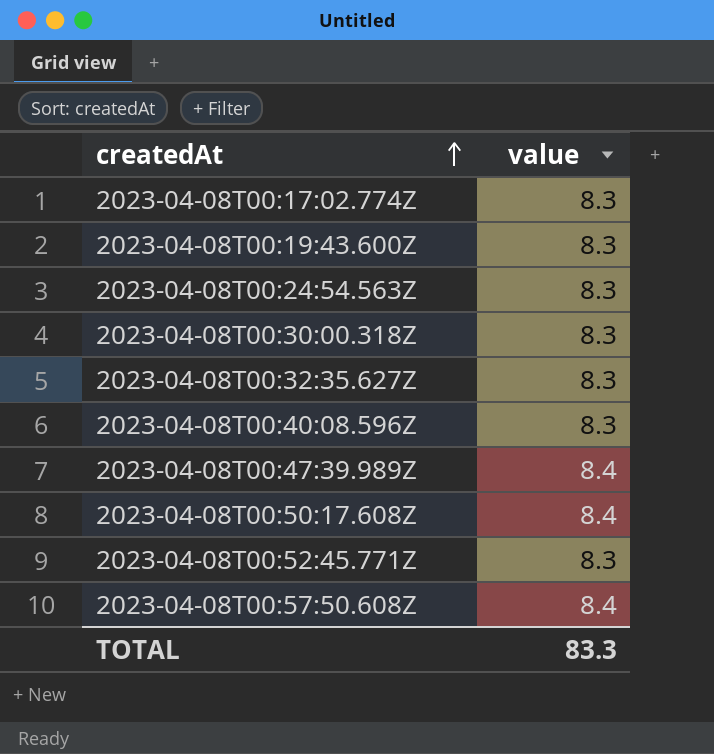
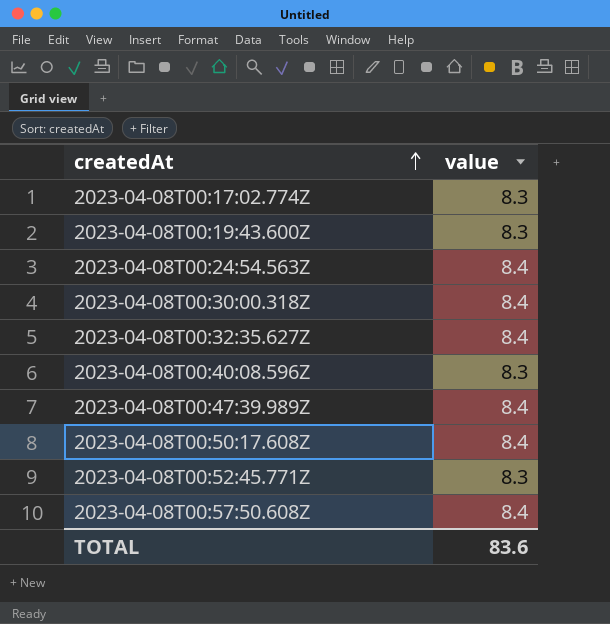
2023-04-08T00:24:54.563Z | value: 8.3 -> 8.4
2023-04-08T00:30:00.318Z | value: 8.3 -> 8.4
2023-04-08T00:32:35.627Z | value: 8.3 -> 8.4
TOTAL | value: 83.3 -> 83.6

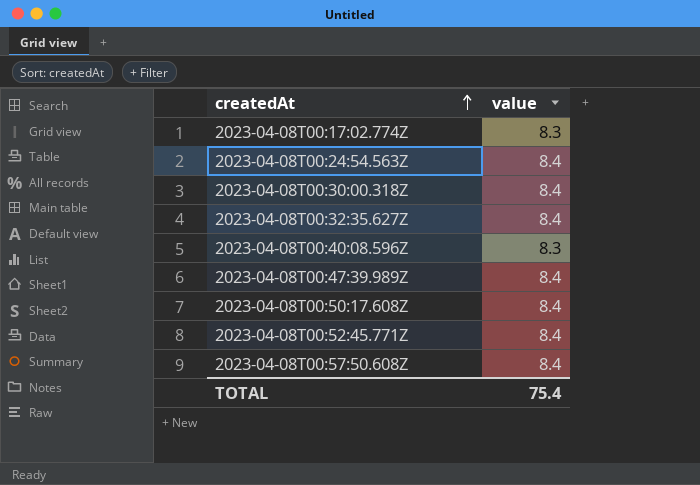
row 2023-04-08T00:19:43.600Z: 8.3 -> none
2023-04-08T00:52:45.771Z | value: 8.3 -> 8.4
TOTAL | value: 83.6 -> 75.4

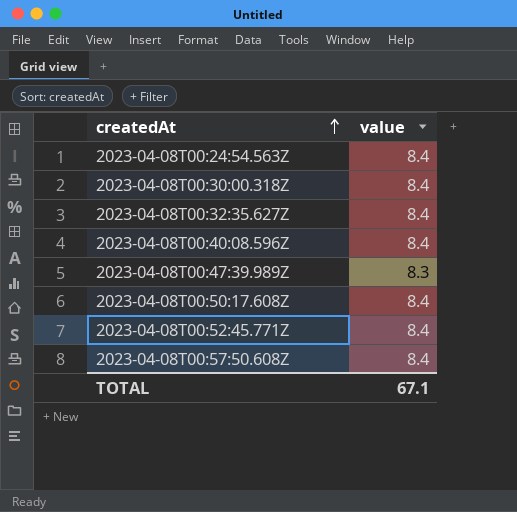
row 2023-04-08T00:17:02.774Z: 8.3 -> none
2023-04-08T00:40:08.596Z | value: 8.3 -> 8.4
2023-04-08T00:47:39.989Z | value: 8.4 -> 8.3
TOTAL | value: 75.4 -> 67.1

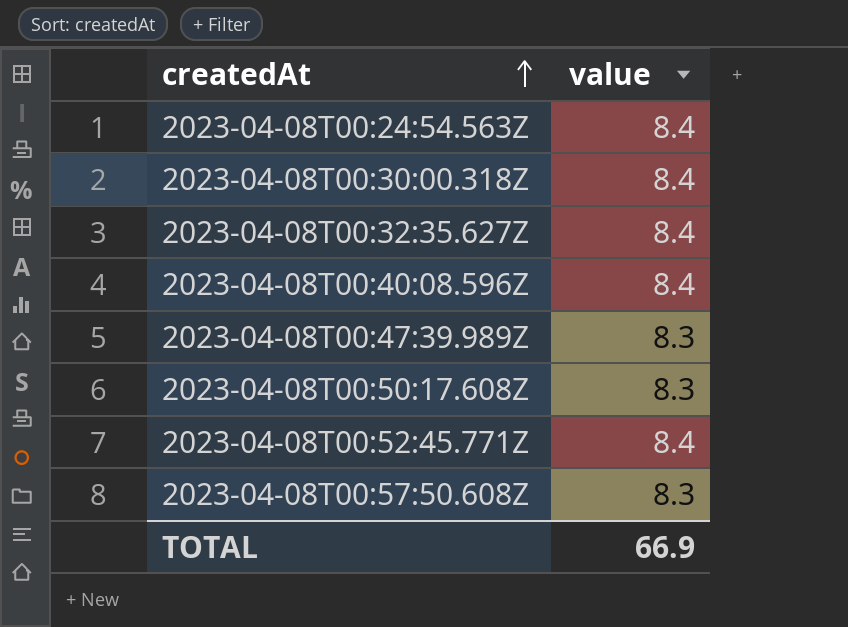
2023-04-08T00:50:17.608Z | value: 8.4 -> 8.3
2023-04-08T00:57:50.608Z | value: 8.4 -> 8.3
TOTAL | value: 67.1 -> 66.9

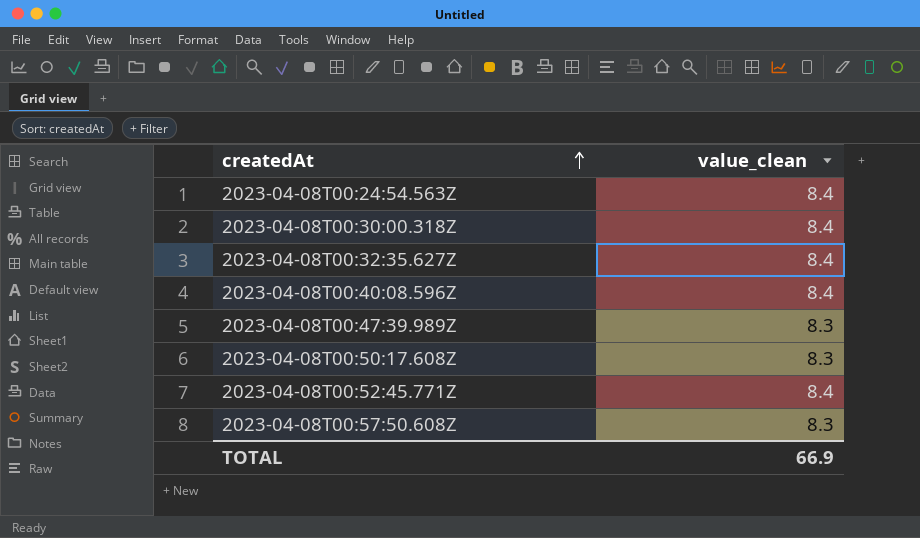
column name: value -> value_clean

